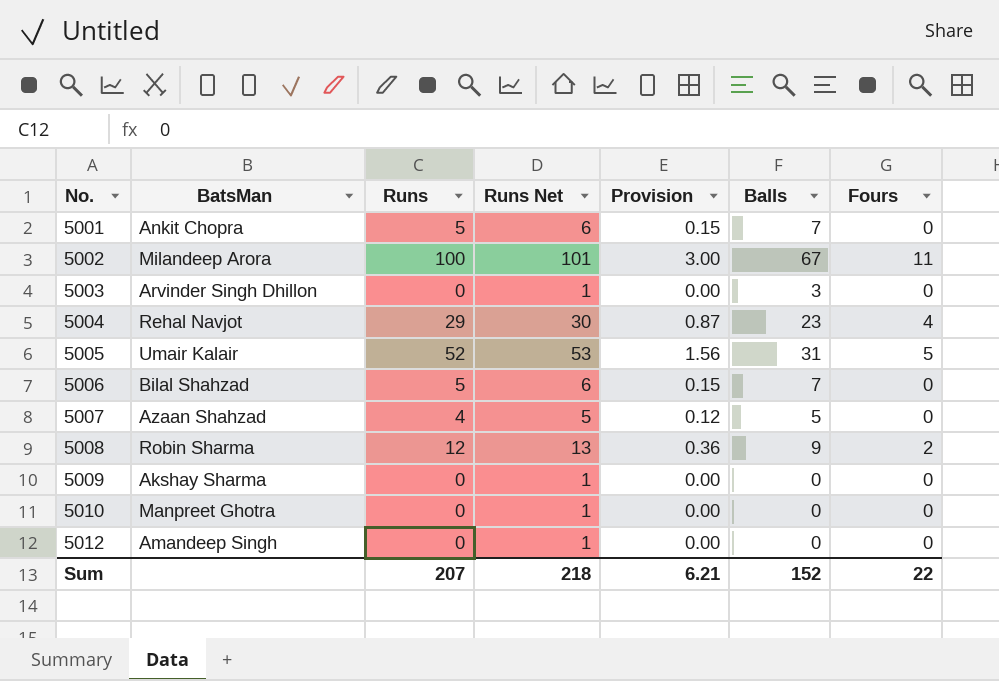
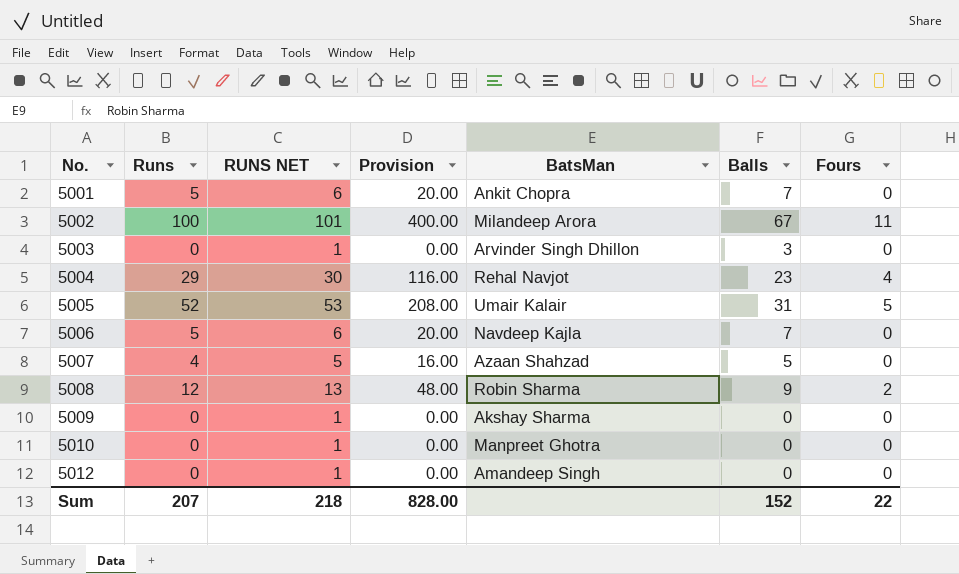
column name: Runs Net -> RUNS NET
column Provision | formula: [Runs] * 0.03 -> [Runs] * 4
column BatsMan | position: 2 -> 5
5006 | BatsMan: Bilal Shahzad -> Navdeep Kajla
Sum | Provision: 6.21 -> 828.00

